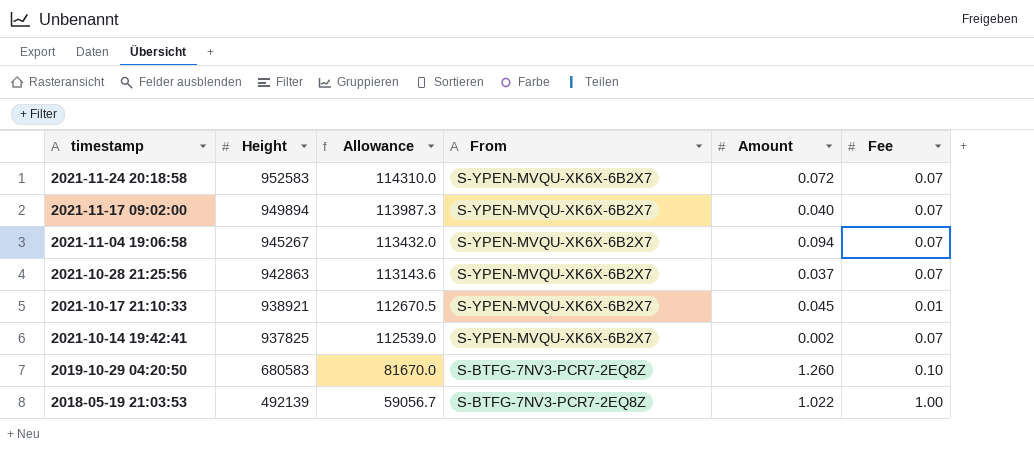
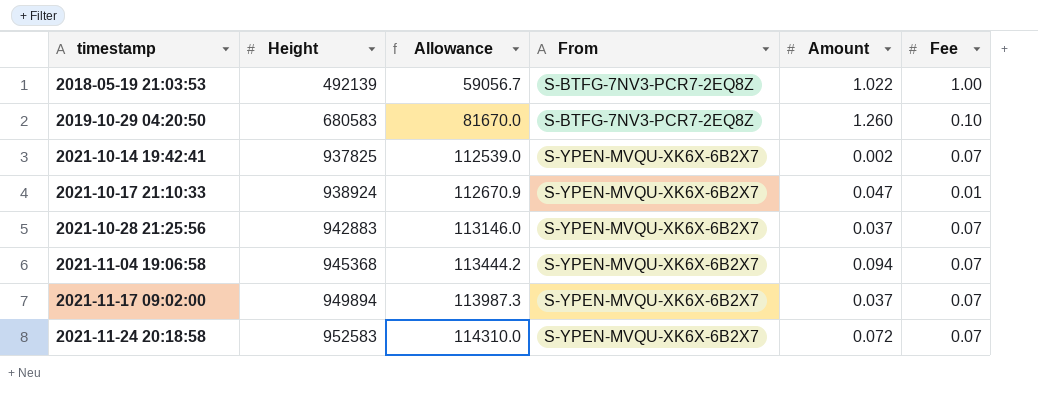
row order: timestamp descending -> timestamp ascending
2021-10-17 21:10:33 | Height: 938921 -> 938924
2021-10-17 21:10:33 | Allowance: 112670.5 -> 112670.9
2021-10-17 21:10:33 | Amount: 0.045 -> 0.047
2021-10-28 21:25:56 | Height: 942863 -> 942883
2021-10-28 21:25:56 | Allowance: 113143.6 -> 113146.0
2021-11-04 19:06:58 | Height: 945267 -> 945368
2021-11-04 19:06:58 | Allowance: 113432.0 -> 113444.2
2021-11-17 09:02:00 | Amount: 0.040 -> 0.037

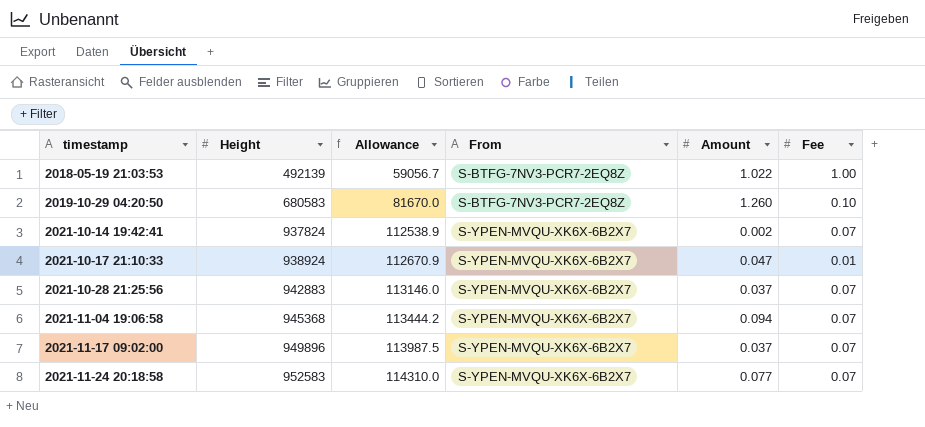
2021-10-14 19:42:41 | Height: 937825 -> 937824
2021-10-14 19:42:41 | Allowance: 112539.0 -> 112538.9
2021-11-17 09:02:00 | Height: 949894 -> 949896
2021-11-17 09:02:00 | Allowance: 113987.3 -> 113987.5
2021-11-24 20:18:58 | Amount: 0.072 -> 0.077

